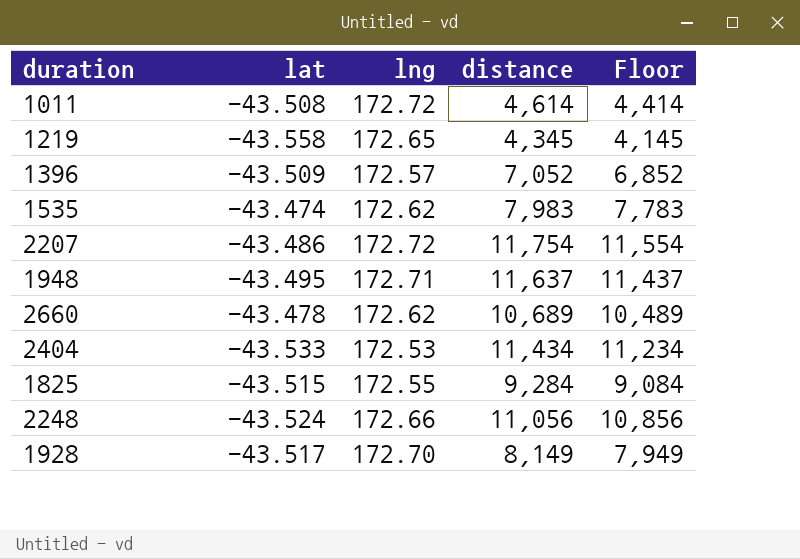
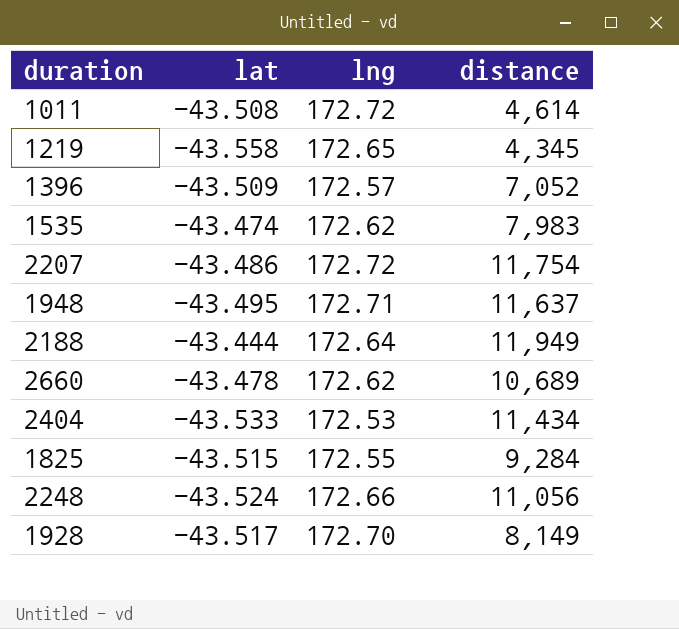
column Floor | formula: [distance] - 200 -> none
row 2188: none -> -43.444 | 172.64 | 11,949

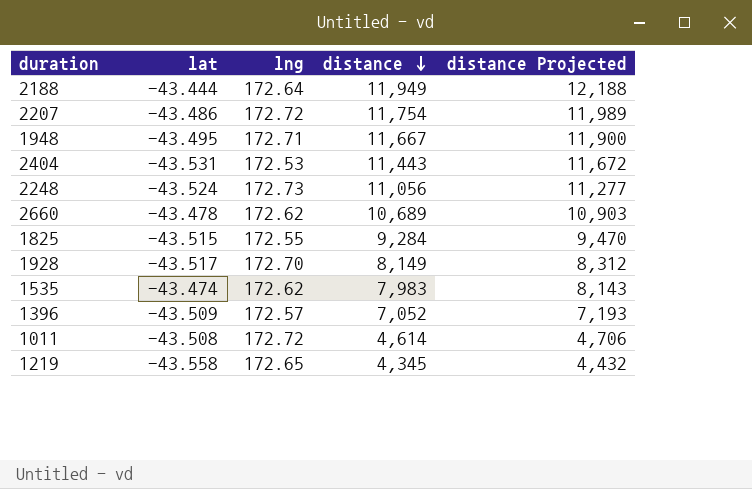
row order: none -> distance descending
column distance Projected | formula: none -> [distance] * 1.02
1948 | distance: 11,637 -> 11,667
2404 | lat: -43.533 -> -43.531
2404 | distance: 11,434 -> 11,443
2248 | lng: 172.66 -> 172.73

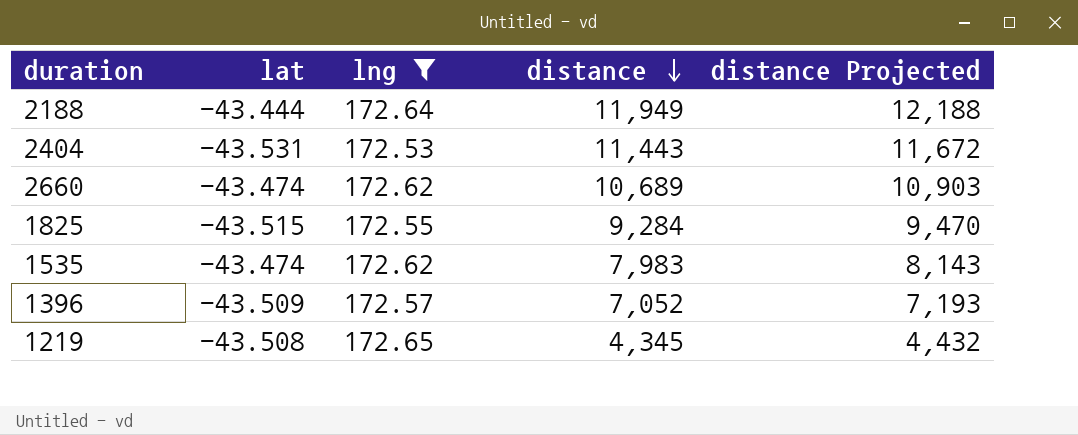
filter: none -> lng <= 172.65
2660 | lat: -43.478 -> -43.474
1219 | lat: -43.558 -> -43.508

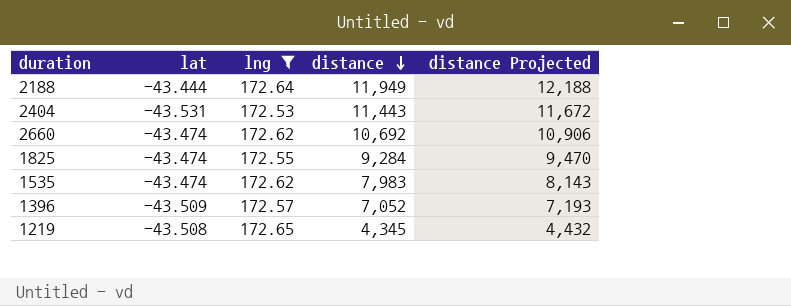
2660 | distance: 10,689 -> 10,692
2660 | distance Projected: 10,903 -> 10,906
1825 | lat: -43.515 -> -43.474

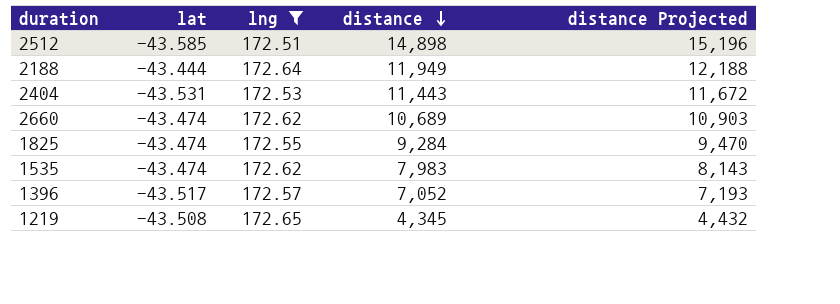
row 2512: none -> -43.585 | 172.51 | 14,898 | 15,196
2660 | distance: 10,692 -> 10,689
2660 | distance Projected: 10,906 -> 10,903
1396 | lat: -43.509 -> -43.517

